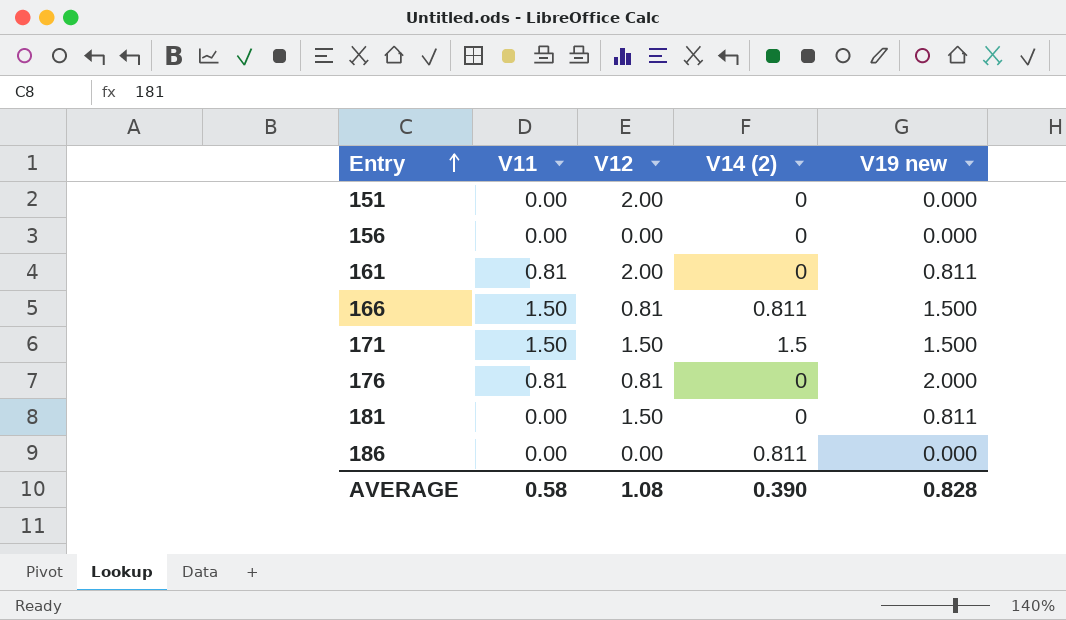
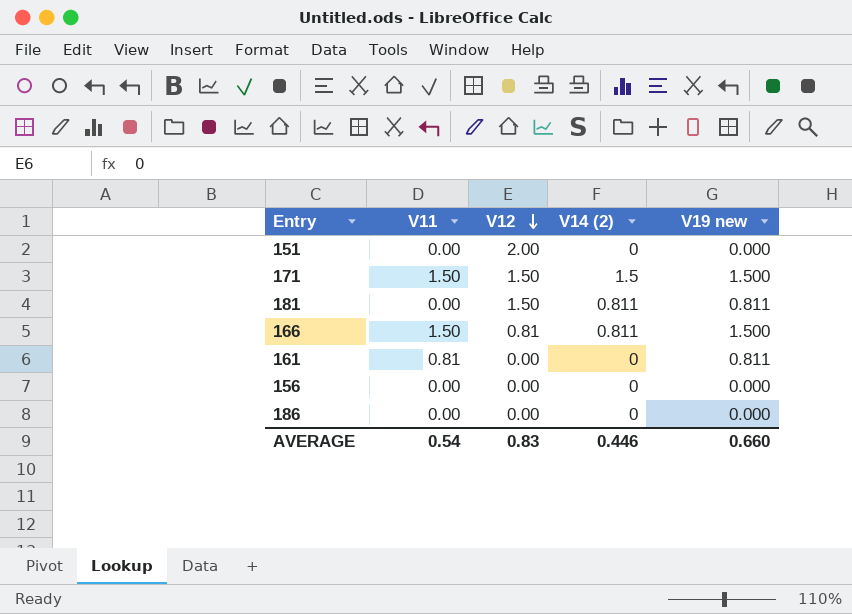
row order: Entry ascending -> V12 descending
row 176: 0.81 | 0.81 | 0 | 2.000 -> none
181 | V14 (2): 0 -> 0.811
161 | V12: 2.00 -> 0.00
186 | V14 (2): 0.811 -> 0
AVERAGE | V11: 0.58 -> 0.54
AVERAGE | V12: 1.08 -> 0.83
AVERAGE | V14 (2): 0.390 -> 0.446
AVERAGE | V19 new: 0.828 -> 0.660

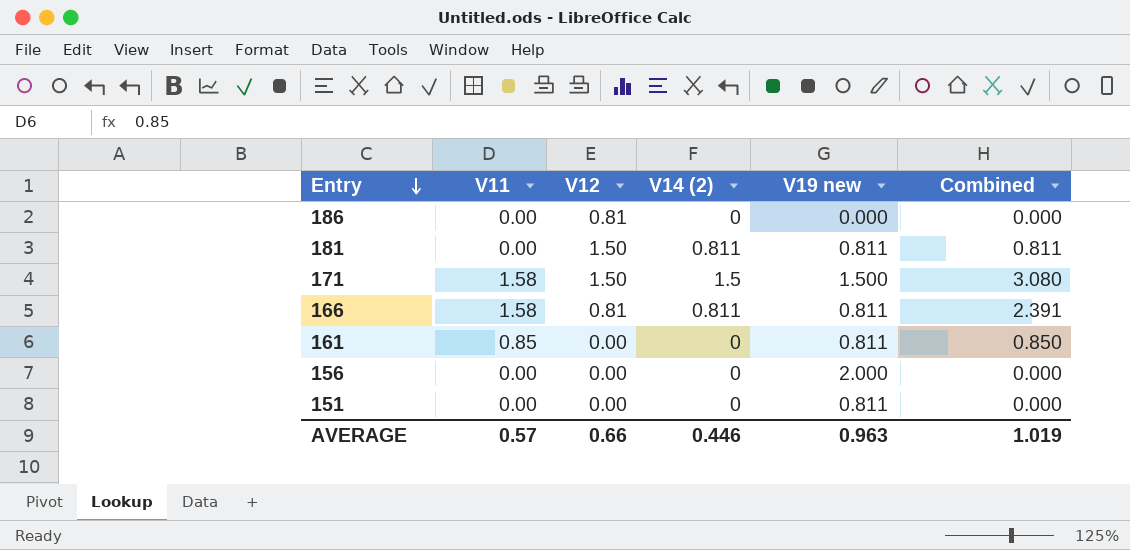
row order: V12 descending -> Entry descending
column Combined | formula: none -> [V11] + [V14 (2)]
186 | V12: 0.00 -> 0.81
171 | V11: 1.50 -> 1.58
166 | V11: 1.50 -> 1.58
166 | V19 new: 1.500 -> 0.811
161 | V11: 0.81 -> 0.85
156 | V19 new: 0.000 -> 2.000
151 | V12: 2.00 -> 0.00
151 | V19 new: 0.000 -> 0.811
AVERAGE | V11: 0.54 -> 0.57
AVERAGE | V12: 0.83 -> 0.66
AVERAGE | V19 new: 0.660 -> 0.963

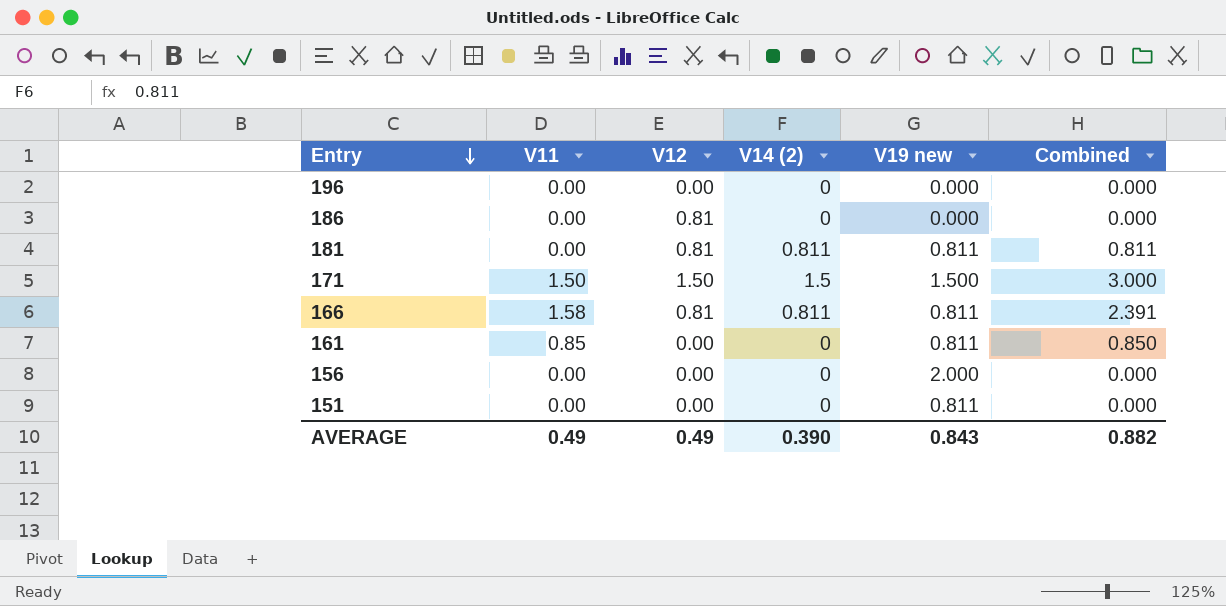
row 196: none -> 0.00 | 0.00 | 0 | 0.000 | 0.000
181 | V12: 1.50 -> 0.81
171 | V11: 1.58 -> 1.50
171 | Combined: 3.080 -> 3.000
AVERAGE | V11: 0.57 -> 0.49
AVERAGE | V12: 0.66 -> 0.49
AVERAGE | V14 (2): 0.446 -> 0.390
AVERAGE | V19 new: 0.963 -> 0.843
AVERAGE | Combined: 1.019 -> 0.882

